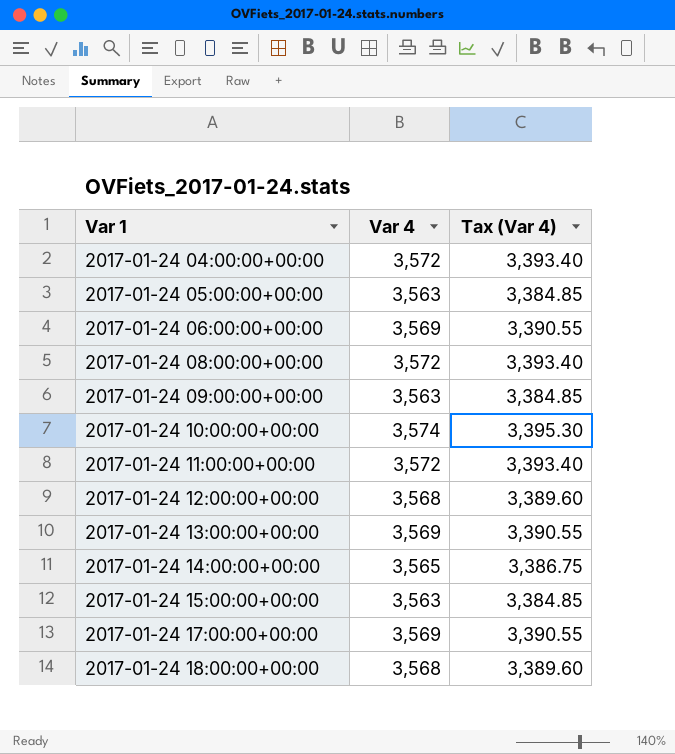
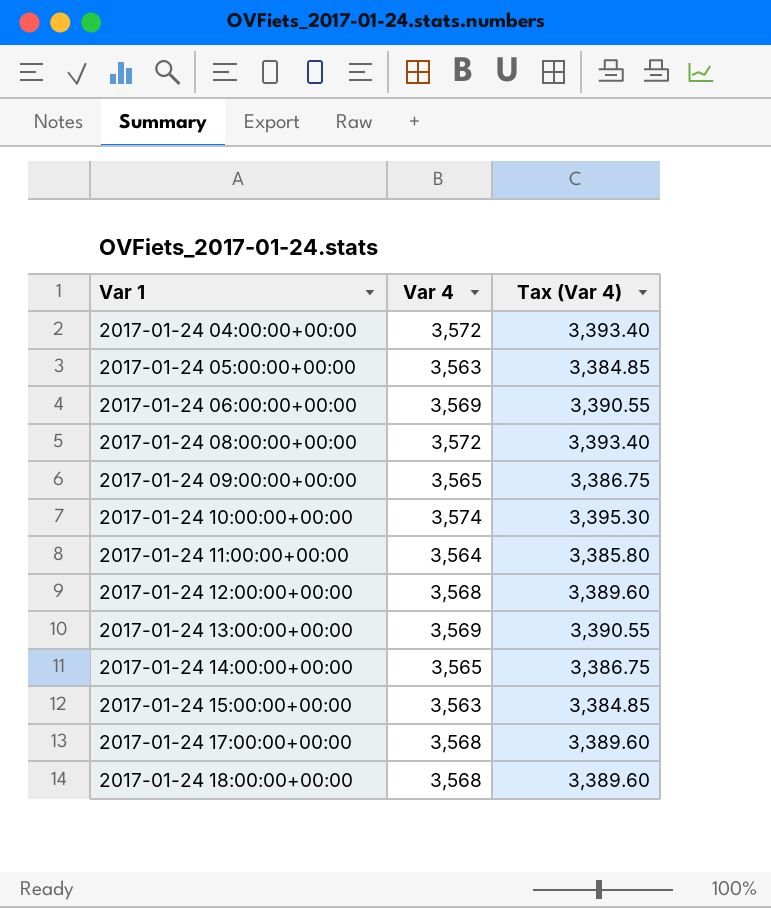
2017-01-24 09:00:00+00:00 | Var 4: 3,563 -> 3,565
2017-01-24 09:00:00+00:00 | Tax (Var 4): 3,384.85 -> 3,386.75
2017-01-24 11:00:00+00:00 | Var 4: 3,572 -> 3,564
2017-01-24 11:00:00+00:00 | Tax (Var 4): 3,393.40 -> 3,385.80
2017-01-24 17:00:00+00:00 | Var 4: 3,569 -> 3,568
2017-01-24 17:00:00+00:00 | Tax (Var 4): 3,390.55 -> 3,389.60

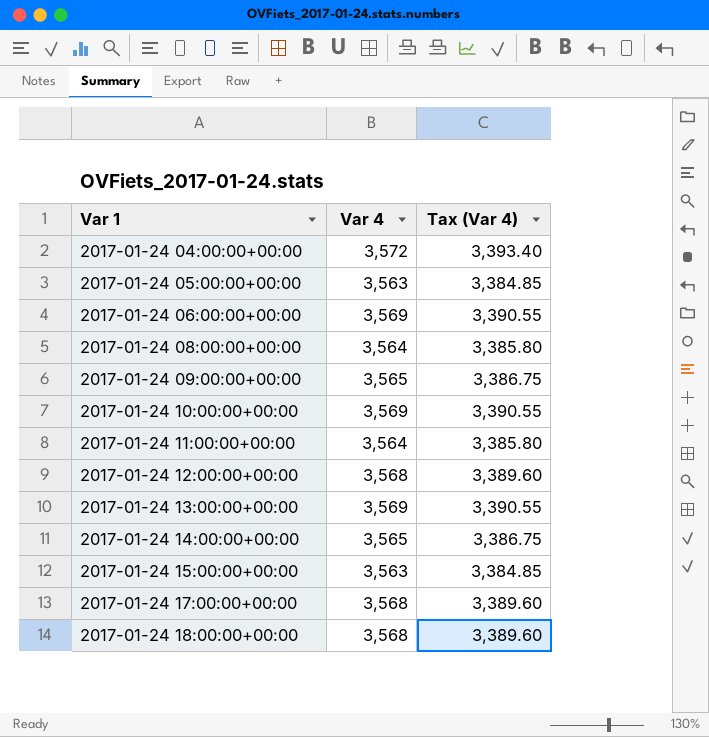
2017-01-24 08:00:00+00:00 | Var 4: 3,572 -> 3,564
2017-01-24 08:00:00+00:00 | Tax (Var 4): 3,393.40 -> 3,385.80
2017-01-24 10:00:00+00:00 | Var 4: 3,574 -> 3,569
2017-01-24 10:00:00+00:00 | Tax (Var 4): 3,395.30 -> 3,390.55

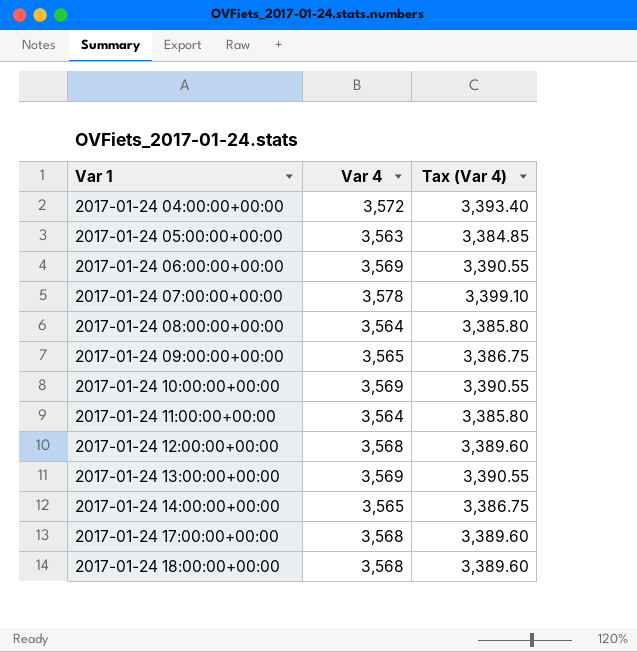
row 2017-01-24 15:00:00+00:00: 3,563 | 3,384.85 -> none
row 2017-01-24 07:00:00+00:00: none -> 3,578 | 3,399.10

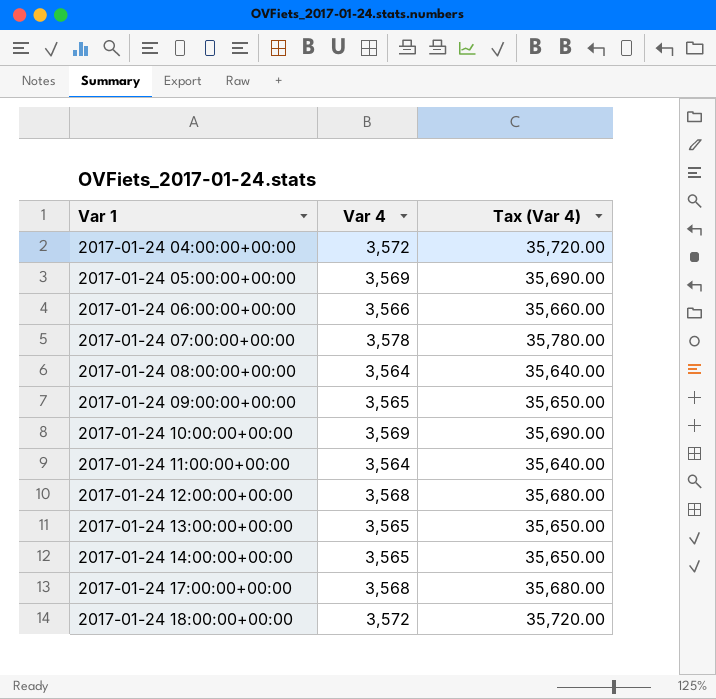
column Tax (Var 4) | formula: [Var 4] * 0.95 -> [Var 4] * 10
2017-01-24 05:00:00+00:00 | Var 4: 3,563 -> 3,569
2017-01-24 06:00:00+00:00 | Var 4: 3,569 -> 3,566
2017-01-24 13:00:00+00:00 | Var 4: 3,569 -> 3,565
2017-01-24 18:00:00+00:00 | Var 4: 3,568 -> 3,572

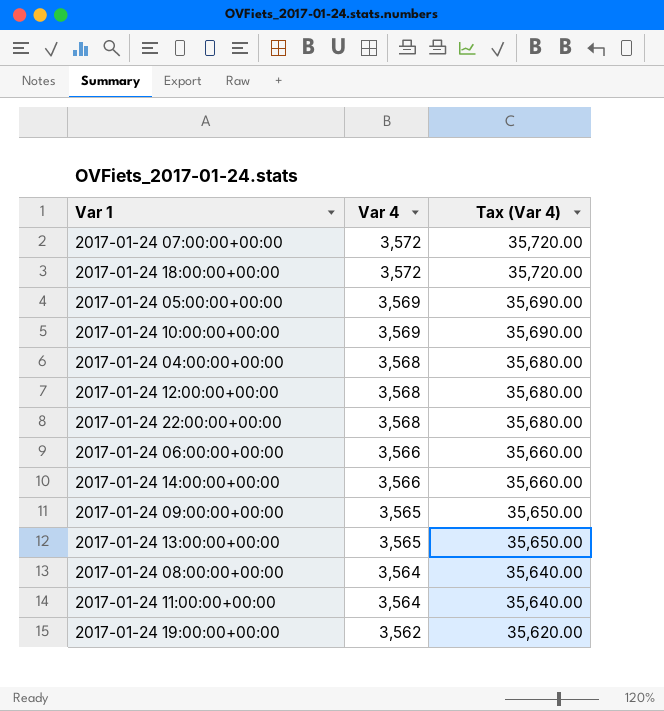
row order: Var 1 ascending -> Var 4 descending
row 2017-01-24 17:00:00+00:00: 3,568 | 35,680.00 -> none
2017-01-24 07:00:00+00:00 | Var 4: 3,578 -> 3,572
2017-01-24 07:00:00+00:00 | Tax (Var 4): 35,780.00 -> 35,720.00
2017-01-24 04:00:00+00:00 | Var 4: 3,572 -> 3,568
2017-01-24 04:00:00+00:00 | Tax (Var 4): 35,720.00 -> 35,680.00
row 2017-01-24 22:00:00+00:00: none -> 3,568 | 35,680.00
2017-01-24 14:00:00+00:00 | Var 4: 3,565 -> 3,566
2017-01-24 14:00:00+00:00 | Tax (Var 4): 35,650.00 -> 35,660.00
row 2017-01-24 19:00:00+00:00: none -> 3,562 | 35,620.00

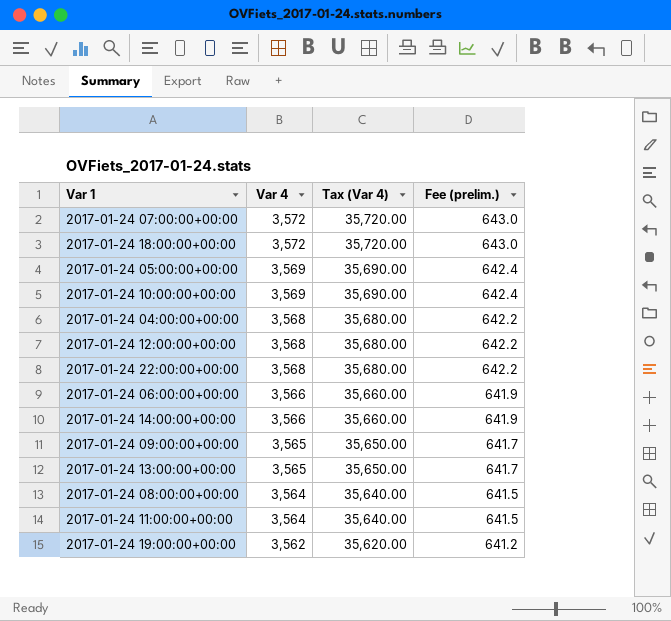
column Fee (prelim.) | formula: none -> [Var 4] * 0.18

